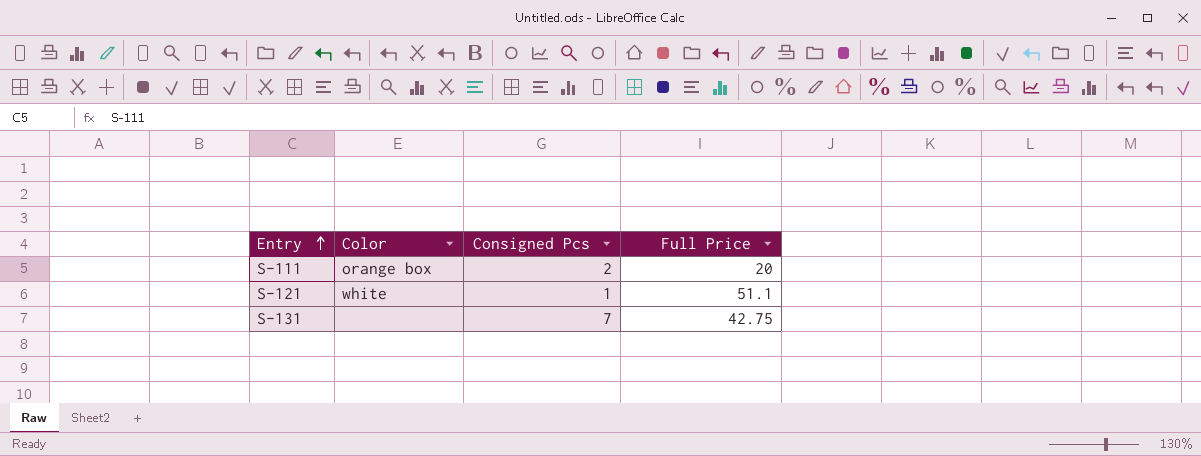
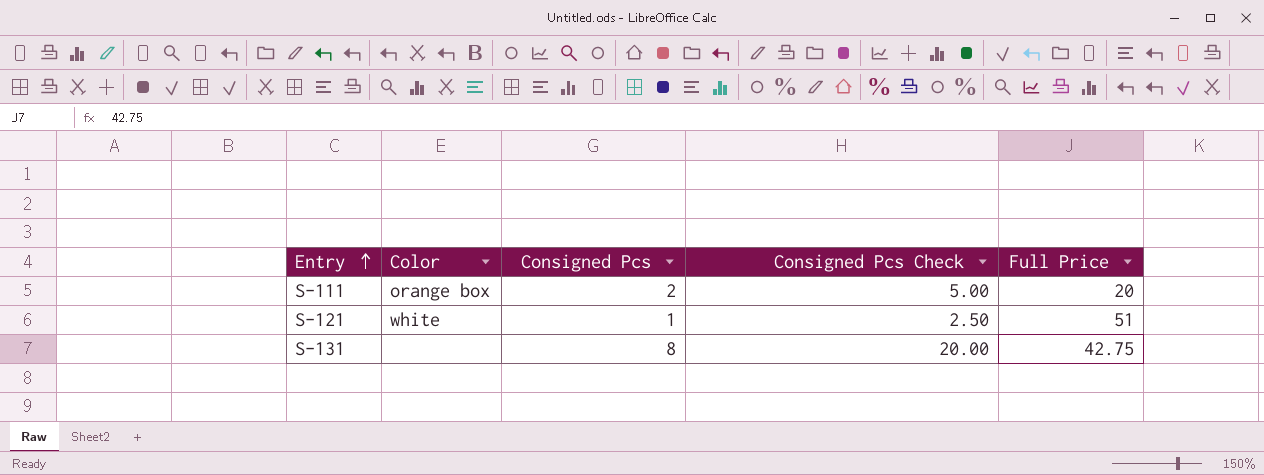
column Consigned Pcs Check | formula: none -> [Consigned Pcs] * 2.5
S-121 | Full Price: 51.1 -> 51
S-131 | Consigned Pcs: 7 -> 8

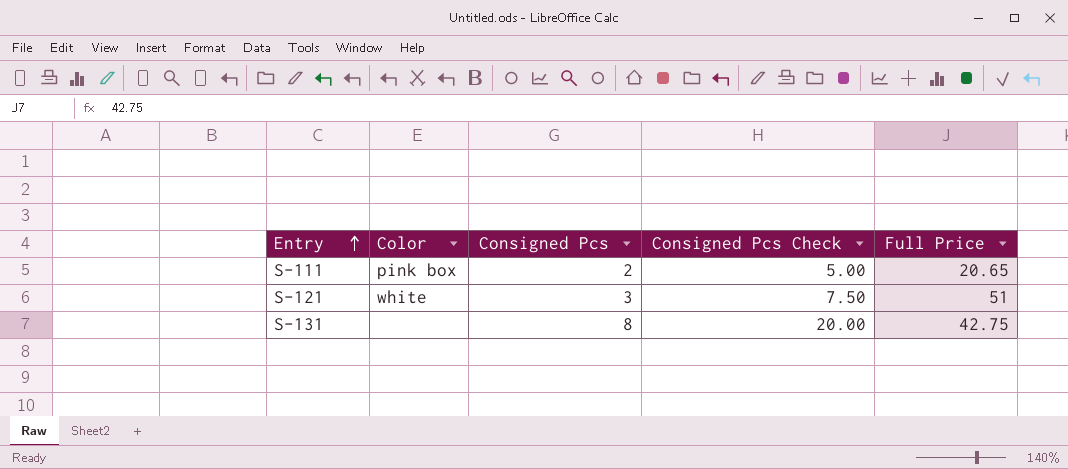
S-111 | Color: orange box -> pink box
S-111 | Full Price: 20 -> 20.65
S-121 | Consigned Pcs: 1 -> 3
S-121 | Consigned Pcs Check: 2.50 -> 7.50

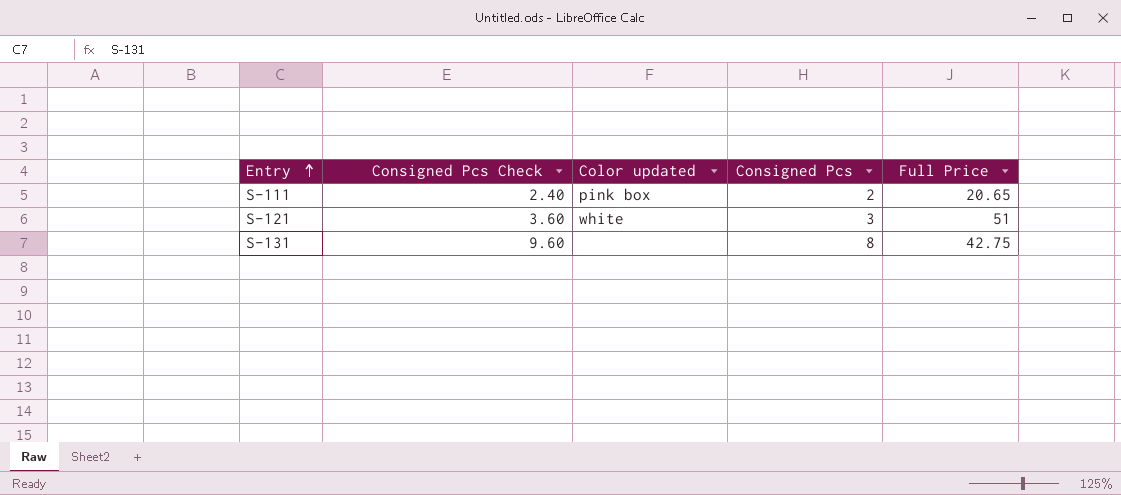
column Consigned Pcs Check | formula: [Consigned Pcs] * 2.5 -> [Consigned Pcs] * 1.2
column Consigned Pcs Check | position: 4 -> 2
column name: Color -> Color updated

